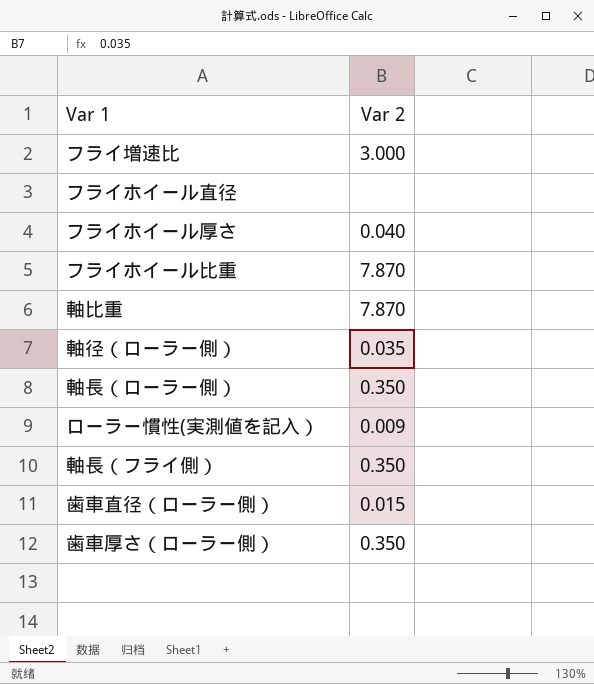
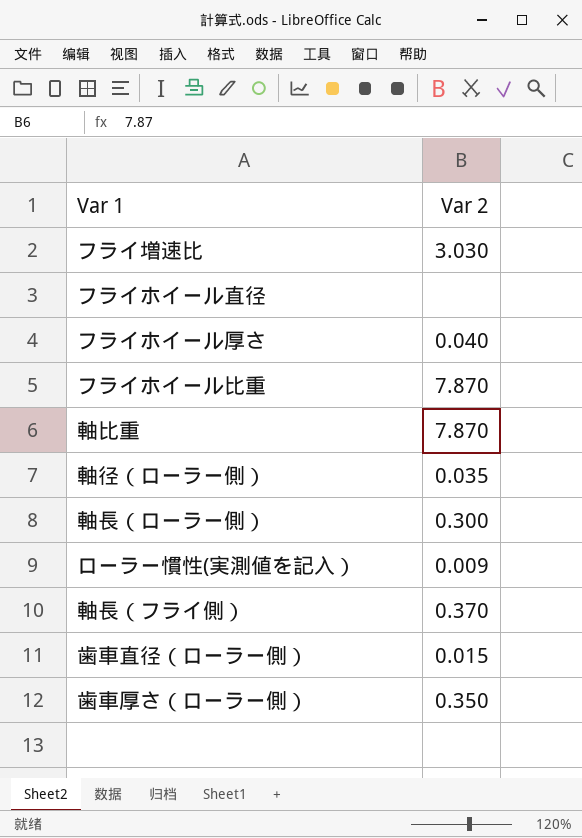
フライ増速比 | Var 2: 3.000 -> 3.030
軸長（ローラー側） | Var 2: 0.350 -> 0.300
軸長（フライ側） | Var 2: 0.350 -> 0.370

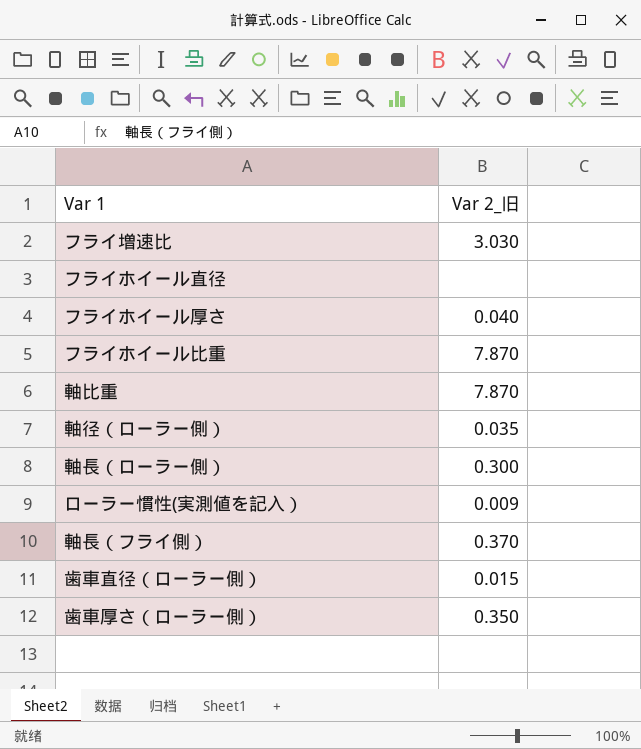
column name: Var 2 -> Var 2_旧

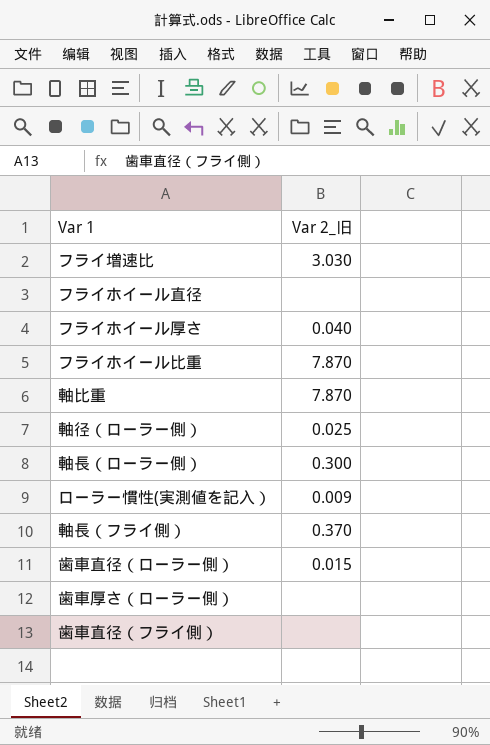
軸径（ローラー側） | Var 2_旧: 0.035 -> 0.025
歯車厚さ（ローラー側） | Var 2_旧: 0.350 -> none
row 歯車直径（フライ側）: none -> none

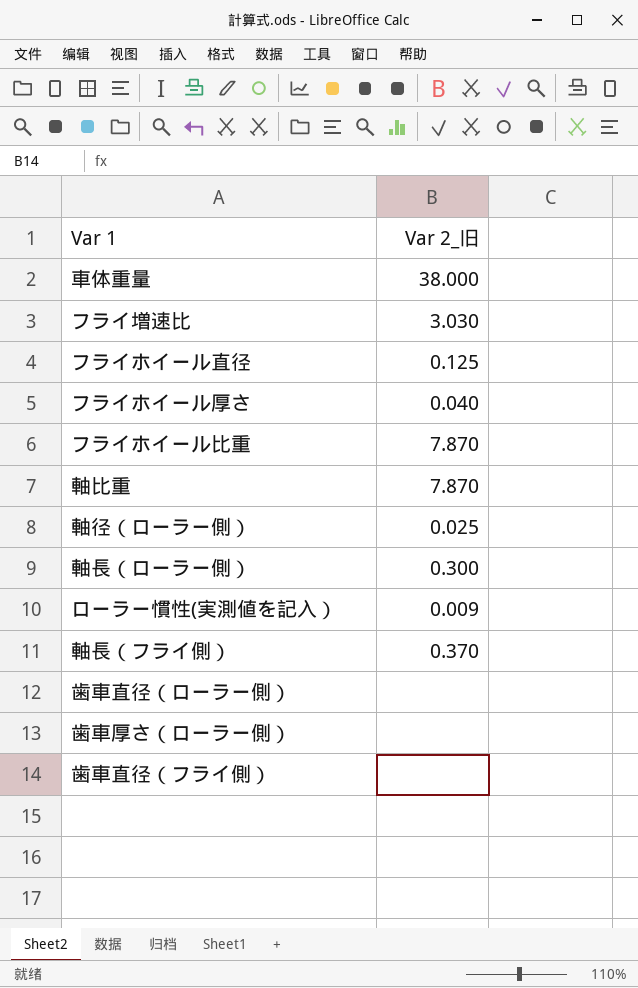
row 車体重量: none -> 38.000
フライホイール直径 | Var 2_旧: none -> 0.125
歯車直径（ローラー側） | Var 2_旧: 0.015 -> none

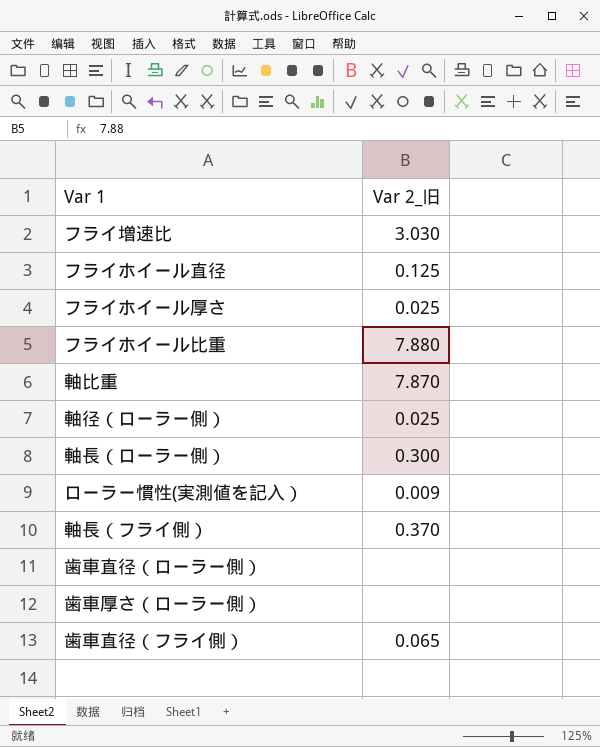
row 車体重量: 38.000 -> none
フライホイール厚さ | Var 2_旧: 0.040 -> 0.025
フライホイール比重 | Var 2_旧: 7.870 -> 7.880
歯車直径（フライ側） | Var 2_旧: none -> 0.065

